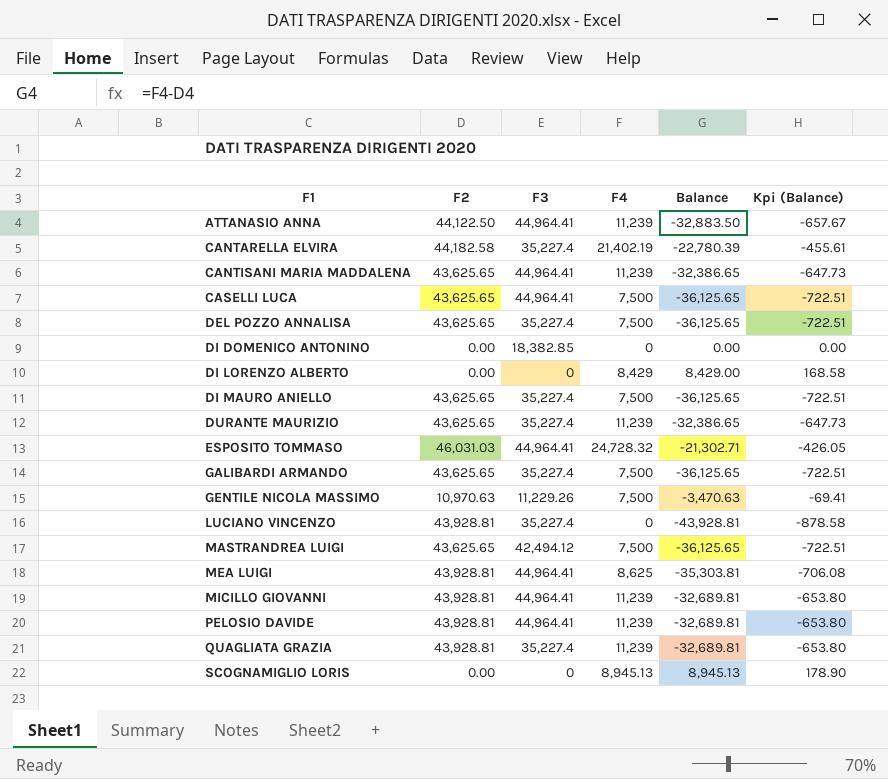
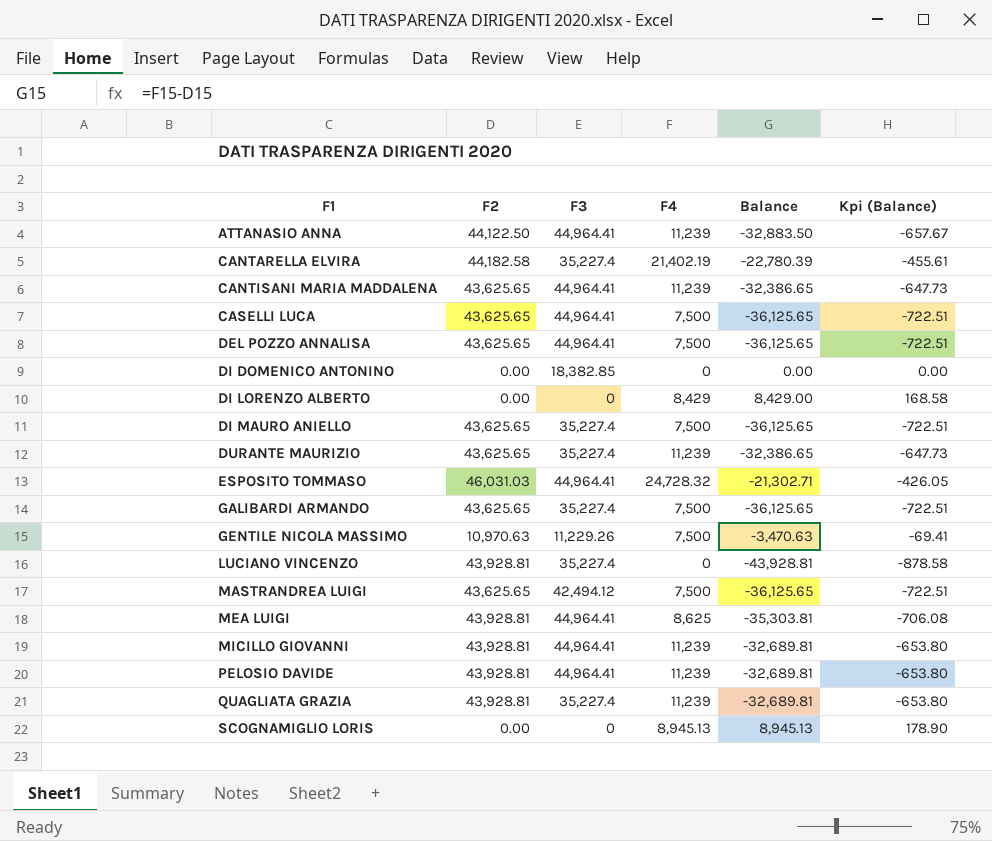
DEL POZZO ANNALISA | F3: 35,227.4 -> 44,964.41

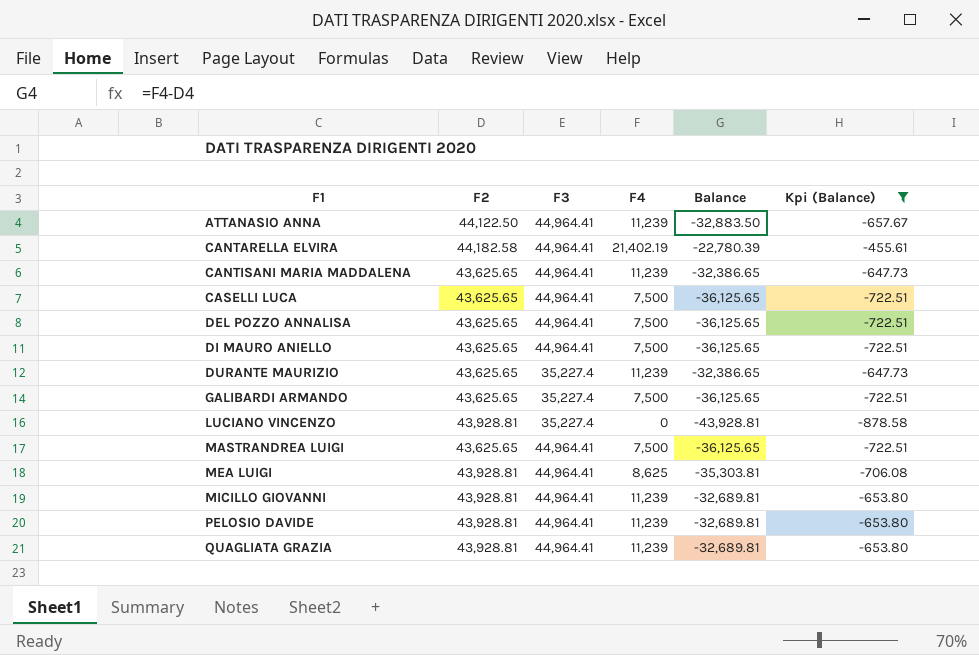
filter: none -> Kpi (Balance) <= -455.61
CANTARELLA ELVIRA | F3: 35,227.4 -> 44,964.41
DI MAURO ANIELLO | F3: 35,227.4 -> 44,964.41
MASTRANDREA LUIGI | F3: 42,494.12 -> 44,964.41
QUAGLIATA GRAZIA | F3: 35,227.4 -> 44,964.41

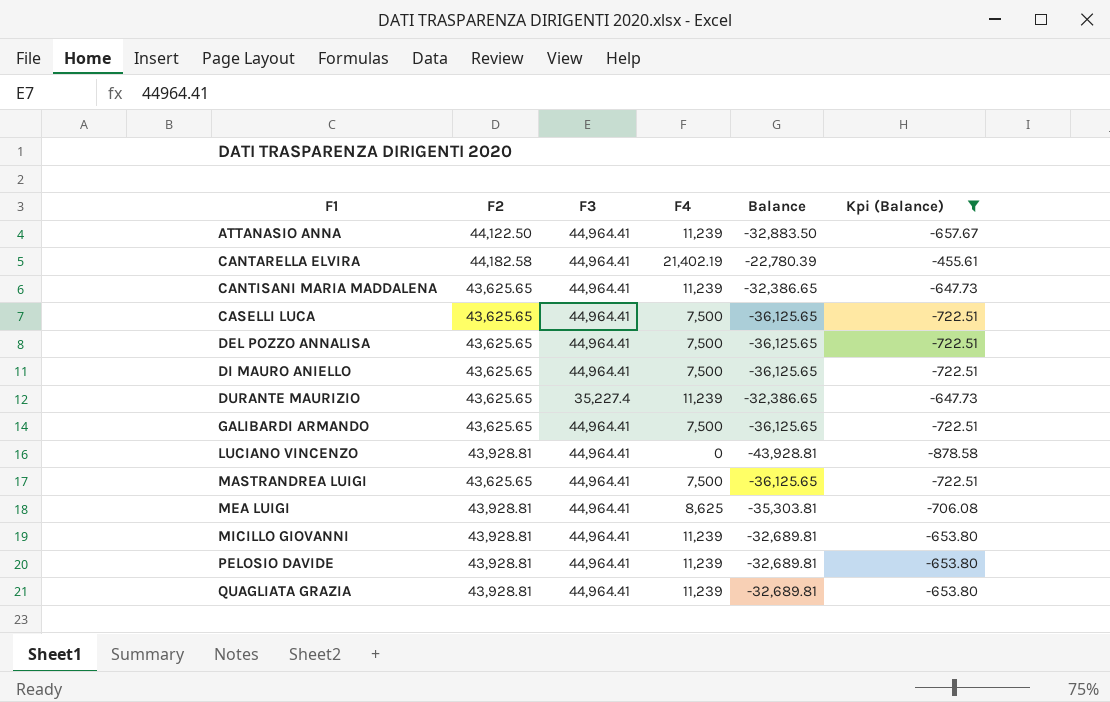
GALIBARDI ARMANDO | F3: 35,227.4 -> 44,964.41
LUCIANO VINCENZO | F3: 35,227.4 -> 44,964.41

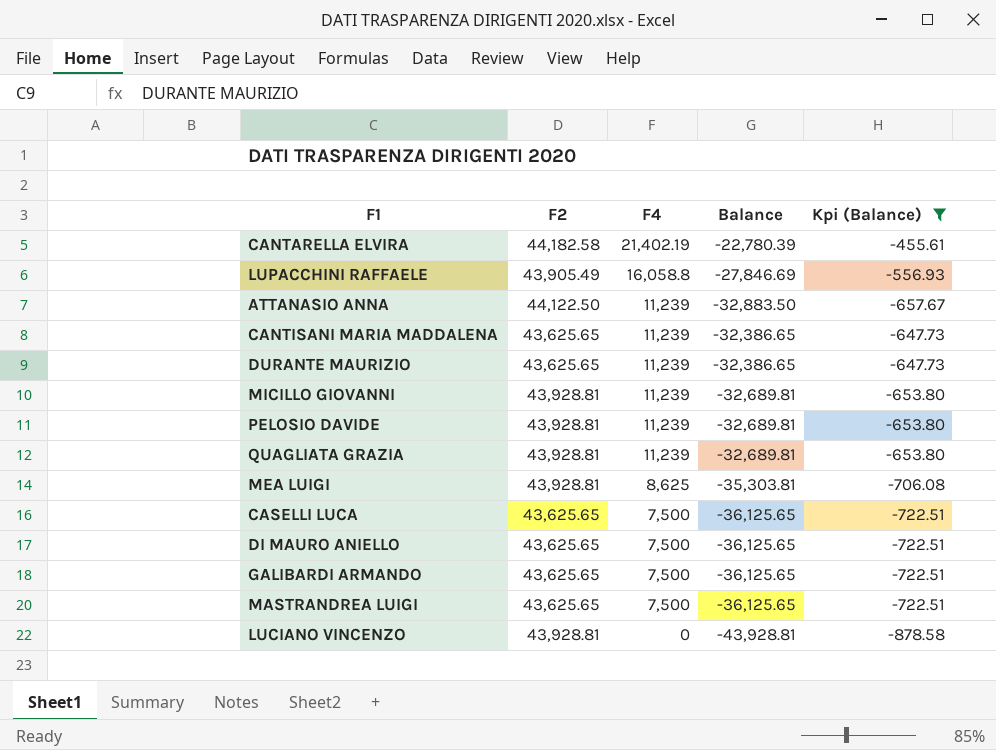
row order: F1 ascending -> F4 descending
column F3 | position: 3 -> none
row DEL POZZO ANNALISA: 43,625.65 | 44,964.41 | 7,500 | -36,125.65 | -722.51 -> none
row LUPACCHINI RAFFAELE: none -> 43,905.49 | 16,058.8 | -27,846.69 | -556.93

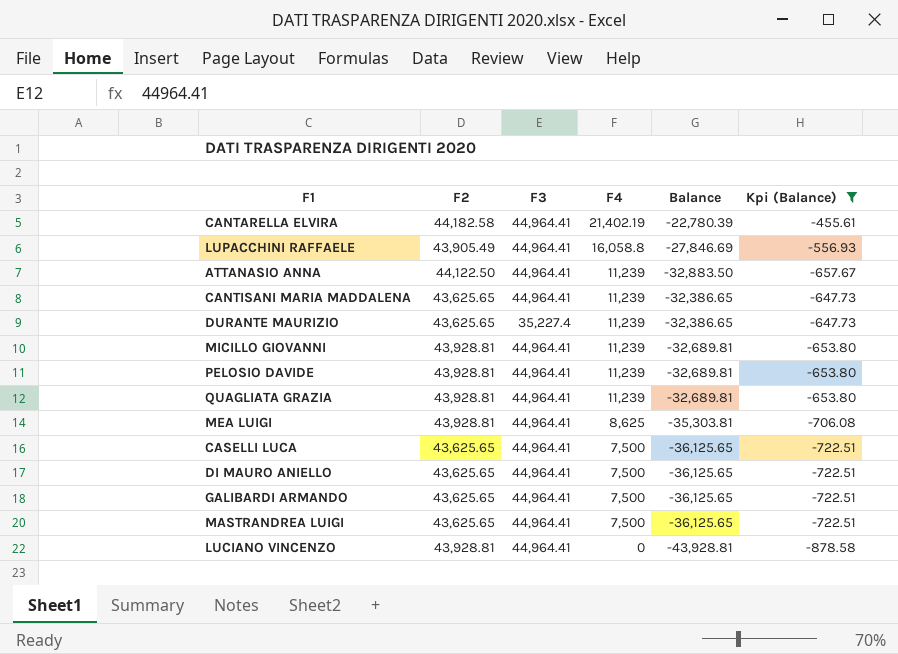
column F3 | position: none -> 3

